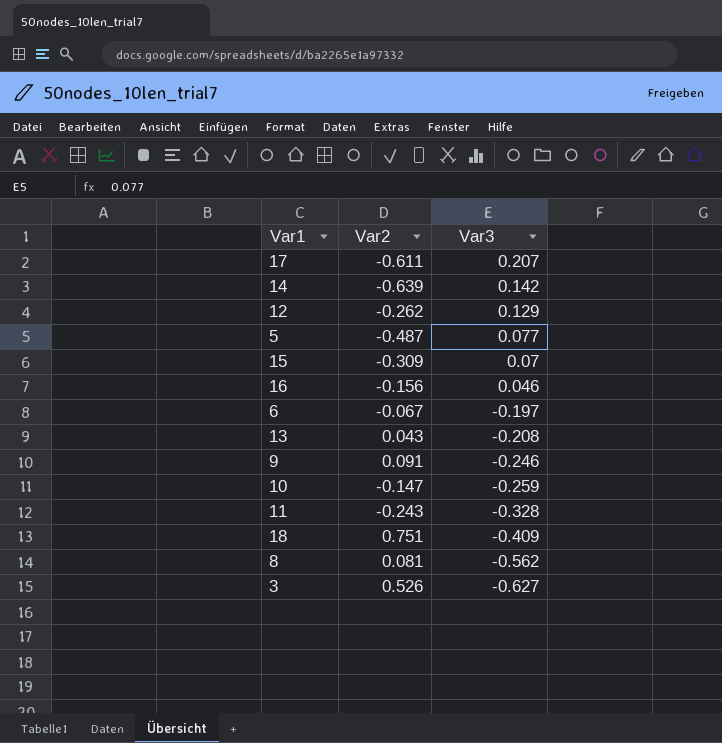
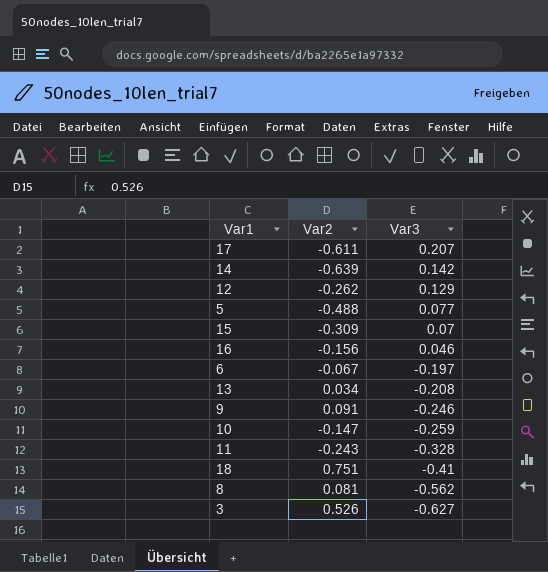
5 | Var2: -0.487 -> -0.488
13 | Var2: 0.043 -> 0.034
18 | Var3: -0.409 -> -0.41

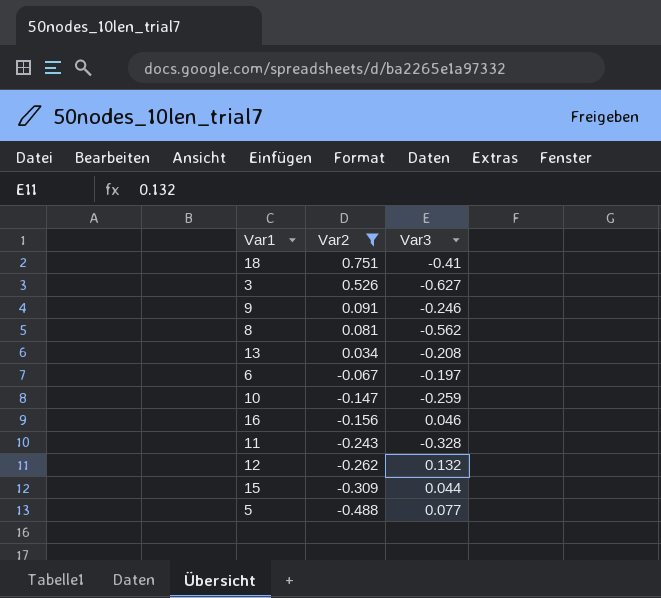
filter: none -> Var2 >= -0.488
row order: Var3 descending -> Var2 descending
12 | Var3: 0.129 -> 0.132
15 | Var3: 0.07 -> 0.044

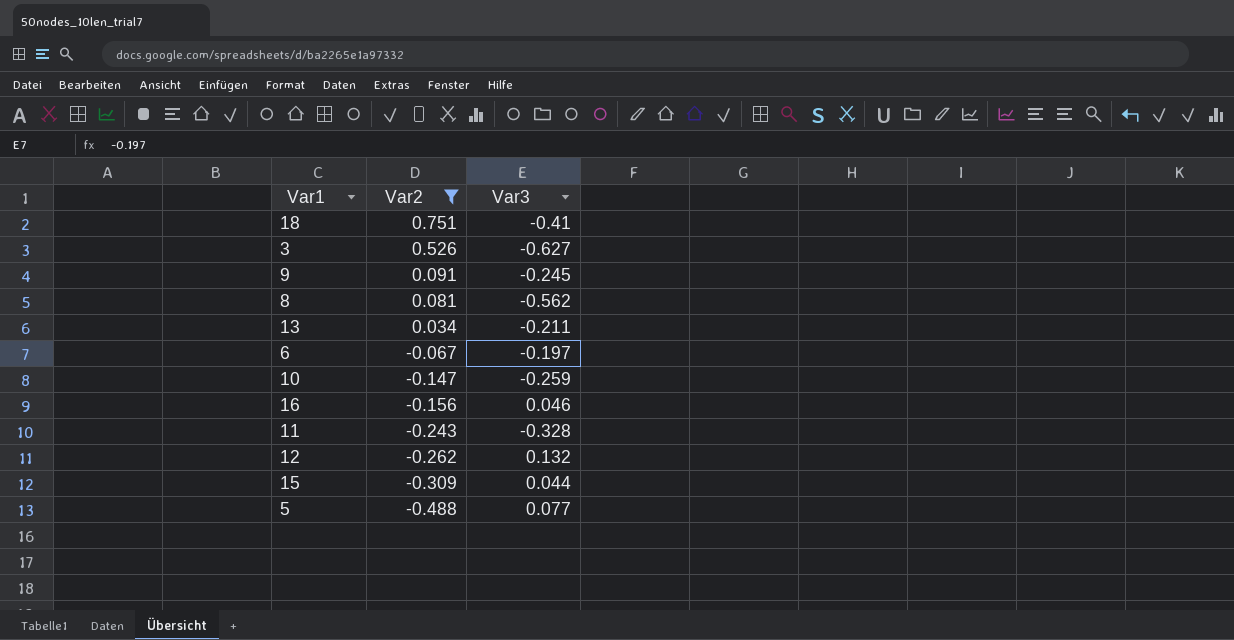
9 | Var3: -0.246 -> -0.245
13 | Var3: -0.208 -> -0.211

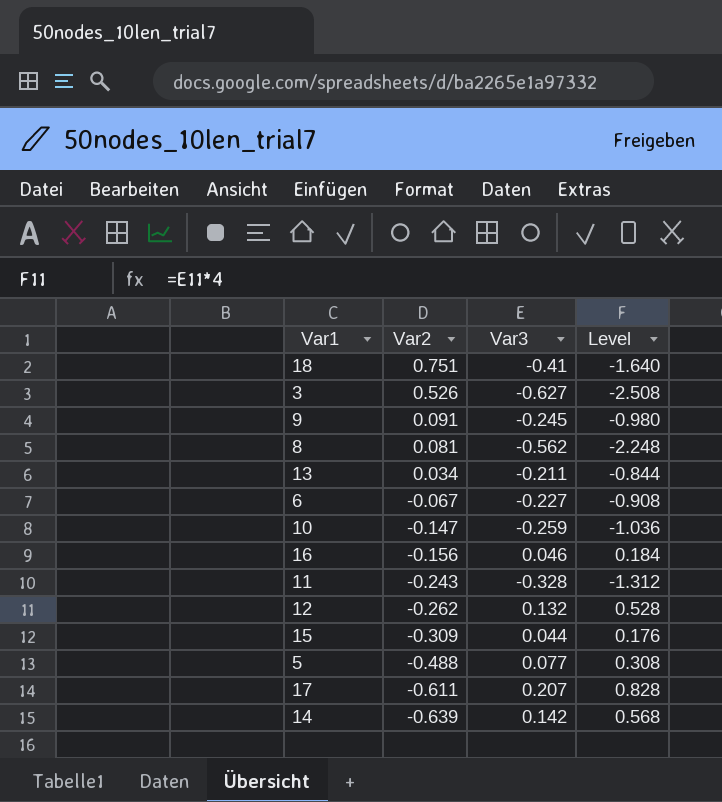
filter: Var2 >= -0.488 -> none
column Level | formula: none -> [Var3] * 4
6 | Var3: -0.197 -> -0.227

